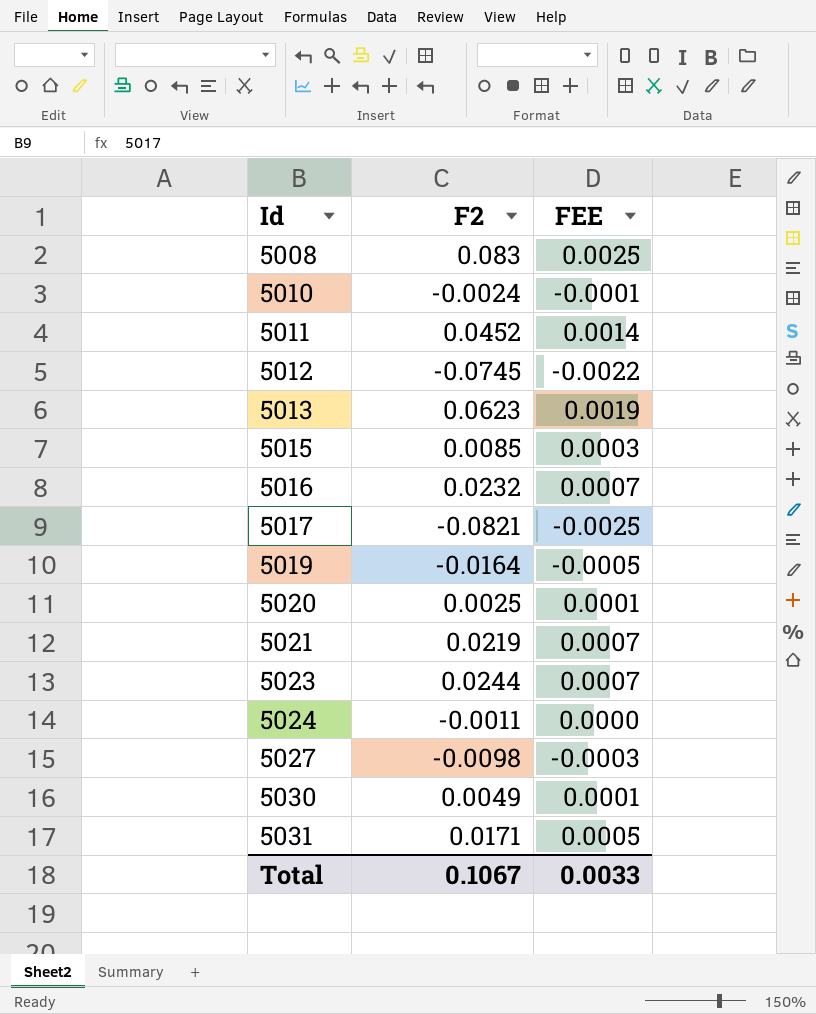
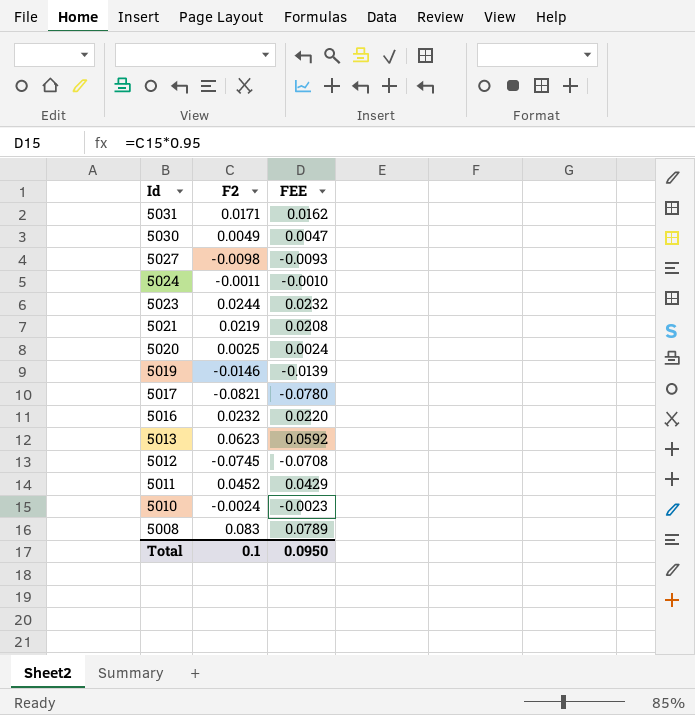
row order: Id ascending -> Id descending
column FEE | formula: [F2] * 0.03 -> [F2] * 0.95
row 5015: 0.0085 | 0.0003 -> none
5019 | F2: -0.0164 -> -0.0146
Total | F2: 0.1067 -> 0.1
Total | FEE: 0.0033 -> 0.0950

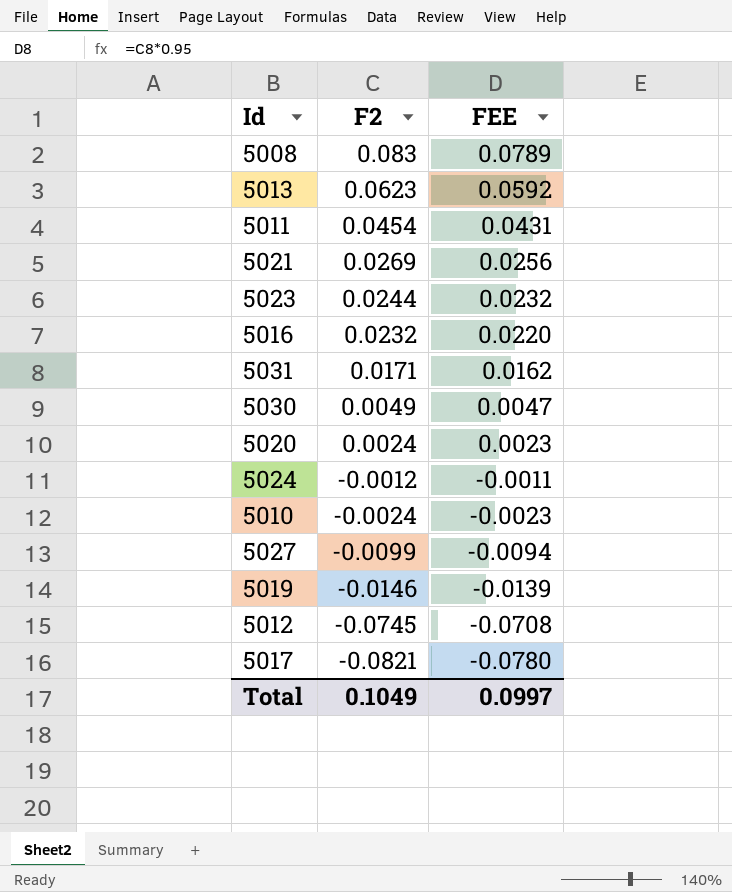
row order: Id descending -> F2 descending
5011 | F2: 0.0452 -> 0.0454
5011 | FEE: 0.0429 -> 0.0431
5021 | F2: 0.0219 -> 0.0269
5021 | FEE: 0.0208 -> 0.0256
5020 | F2: 0.0025 -> 0.0024
5020 | FEE: 0.0024 -> 0.0023
5024 | F2: -0.0011 -> -0.0012
5024 | FEE: -0.0010 -> -0.0011
5027 | F2: -0.0098 -> -0.0099
5027 | FEE: -0.0093 -> -0.0094
Total | F2: 0.1 -> 0.1049
Total | FEE: 0.0950 -> 0.0997

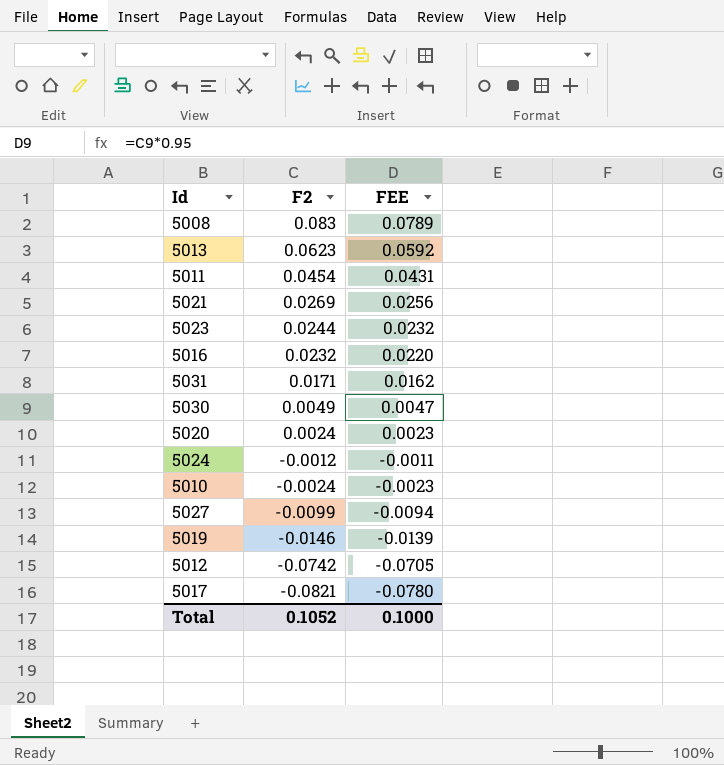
5012 | F2: -0.0745 -> -0.0742
5012 | FEE: -0.0708 -> -0.0705
Total | F2: 0.1049 -> 0.1052
Total | FEE: 0.0997 -> 0.1000

